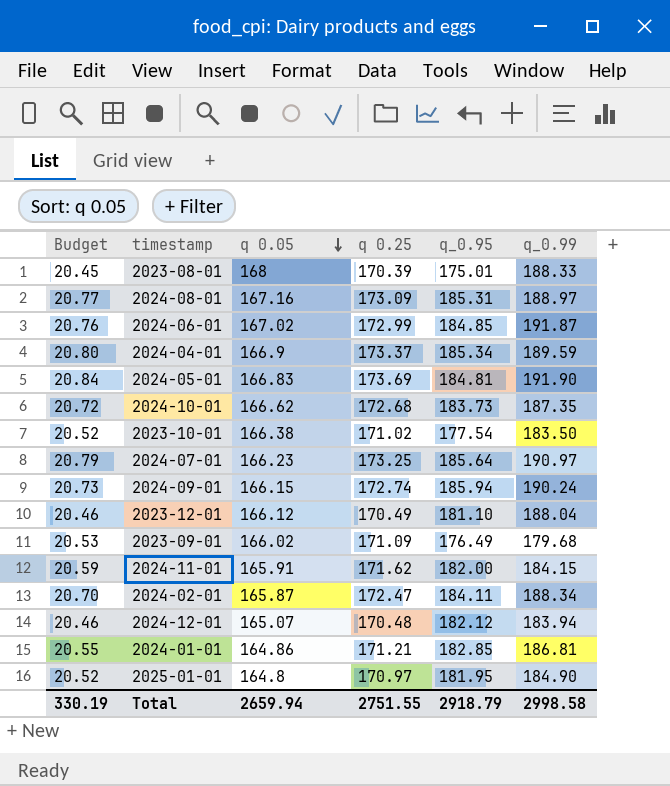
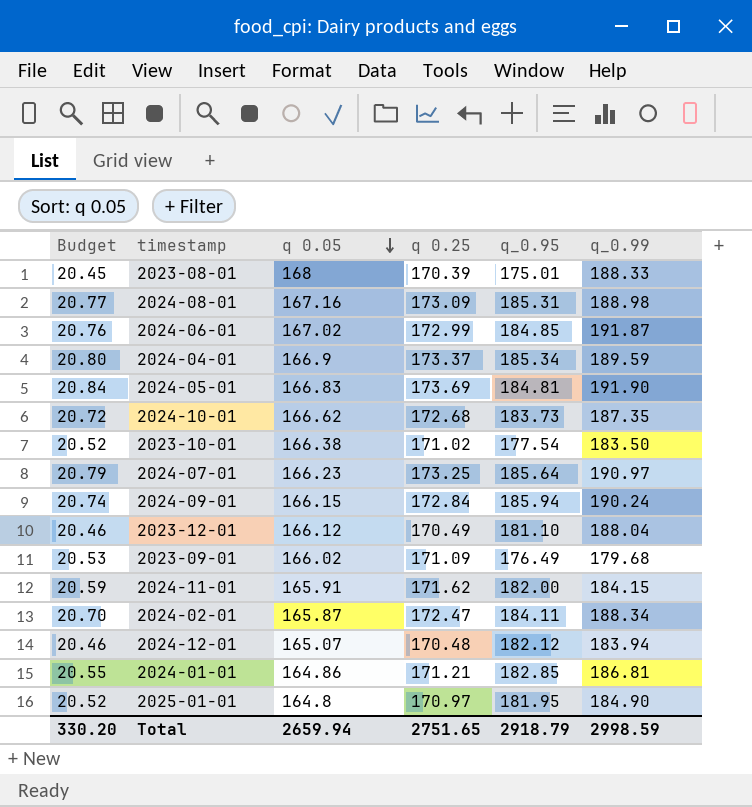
2024-08-01 | q_0.99: 188.97 -> 188.98
2024-09-01 | Budget: 20.73 -> 20.74
2024-09-01 | q 0.25: 172.74 -> 172.84
Total | Budget: 330.19 -> 330.20
Total | q 0.25: 2751.55 -> 2751.65
Total | q_0.99: 2998.58 -> 2998.59

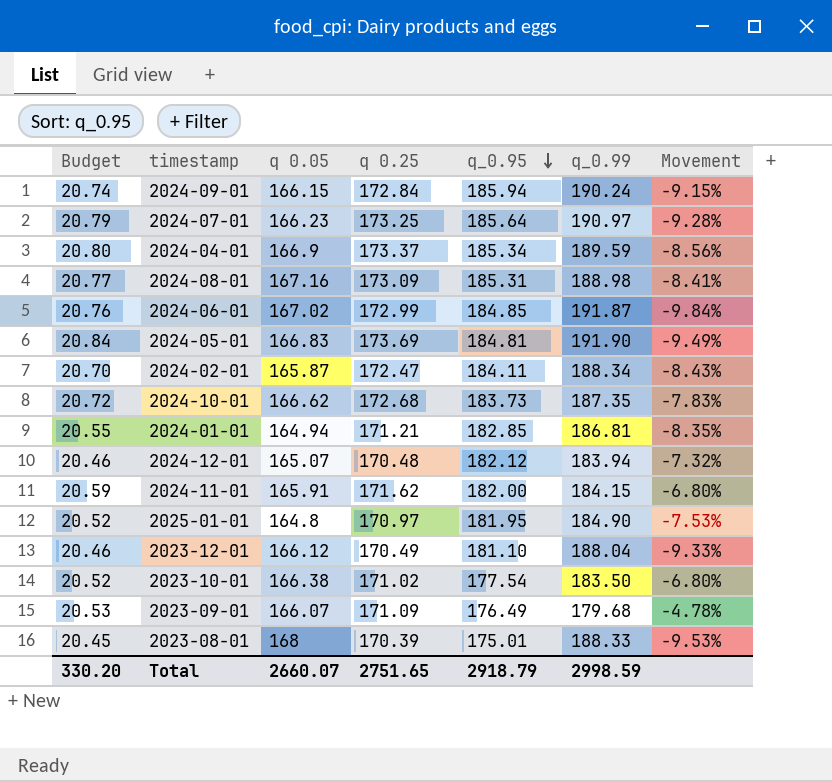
row order: q 0.05 descending -> q_0.95 descending
column Movement | formula: none -> ([q 0.25] - [q_0.99]) / [q_0.99]
2024-01-01 | q 0.05: 164.86 -> 164.94
2023-09-01 | q 0.05: 166.02 -> 166.07
Total | q 0.05: 2659.94 -> 2660.07

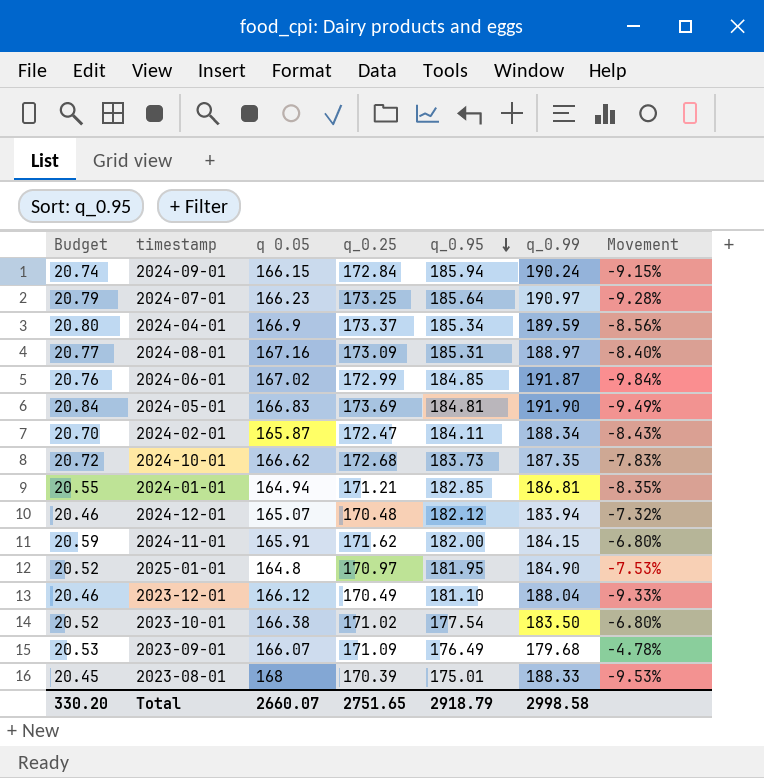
column name: q 0.25 -> q_0.25
2024-08-01 | q_0.99: 188.98 -> 188.97
2024-08-01 | Movement: -8.41% -> -8.40%
Total | q_0.99: 2998.59 -> 2998.58

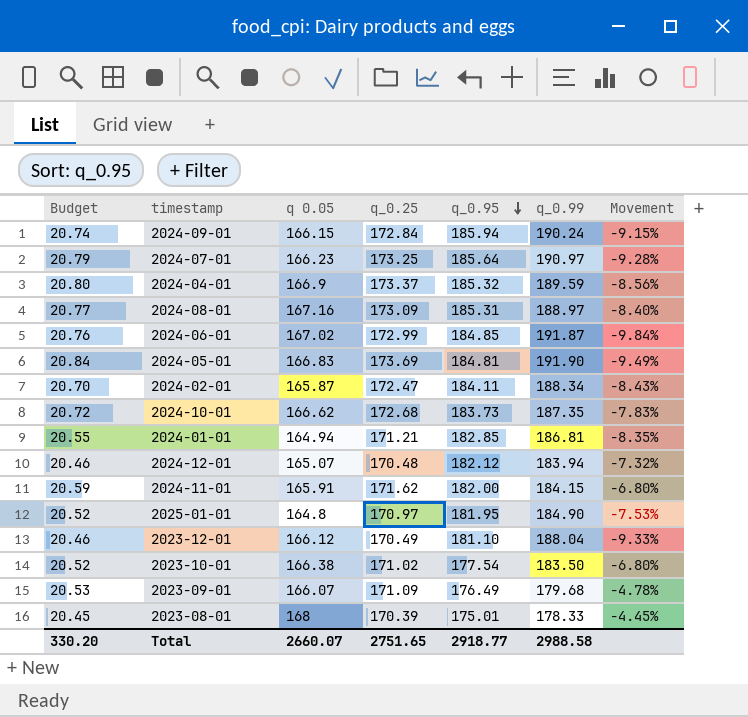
2024-04-01 | q_0.95: 185.34 -> 185.32
2023-08-01 | q_0.99: 188.33 -> 178.33
2023-08-01 | Movement: -9.53% -> -4.45%
Total | q_0.95: 2918.79 -> 2918.77
Total | q_0.99: 2998.58 -> 2988.58

